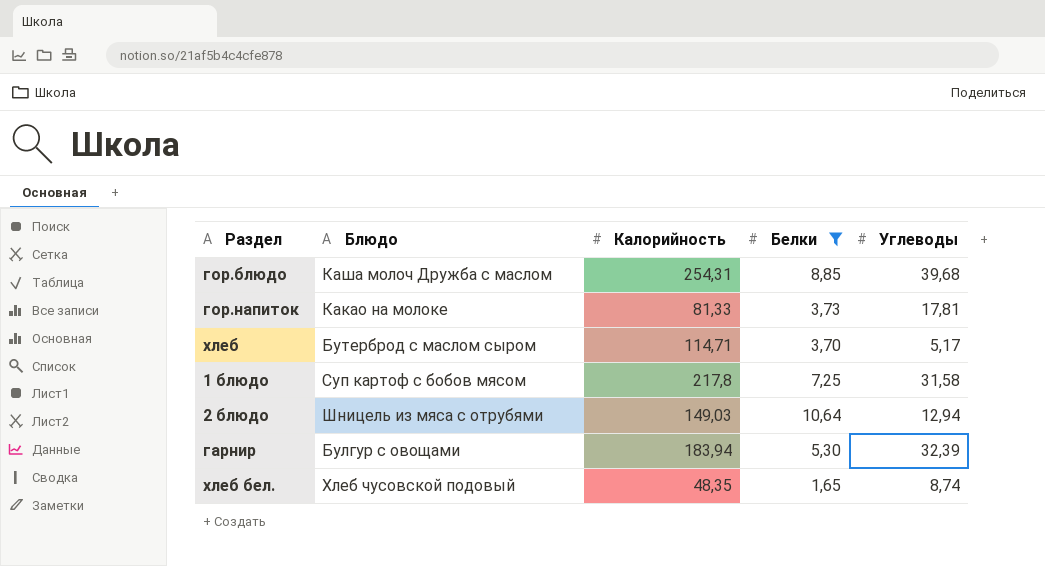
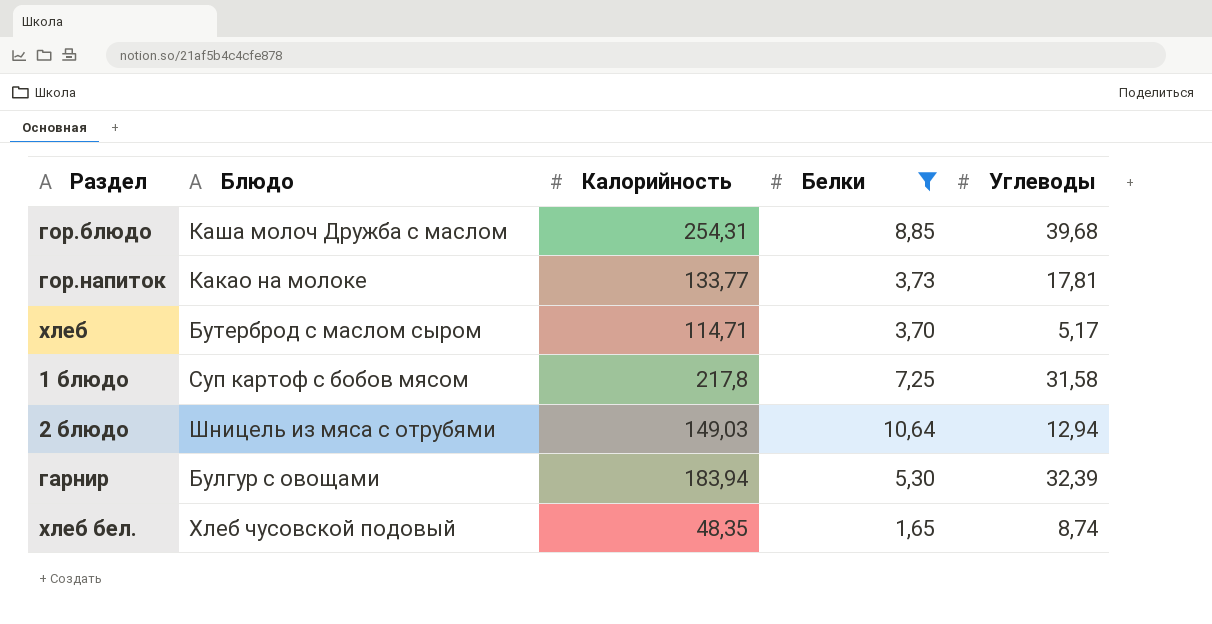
гор.напиток | Калорийность: 81,33 -> 133,77

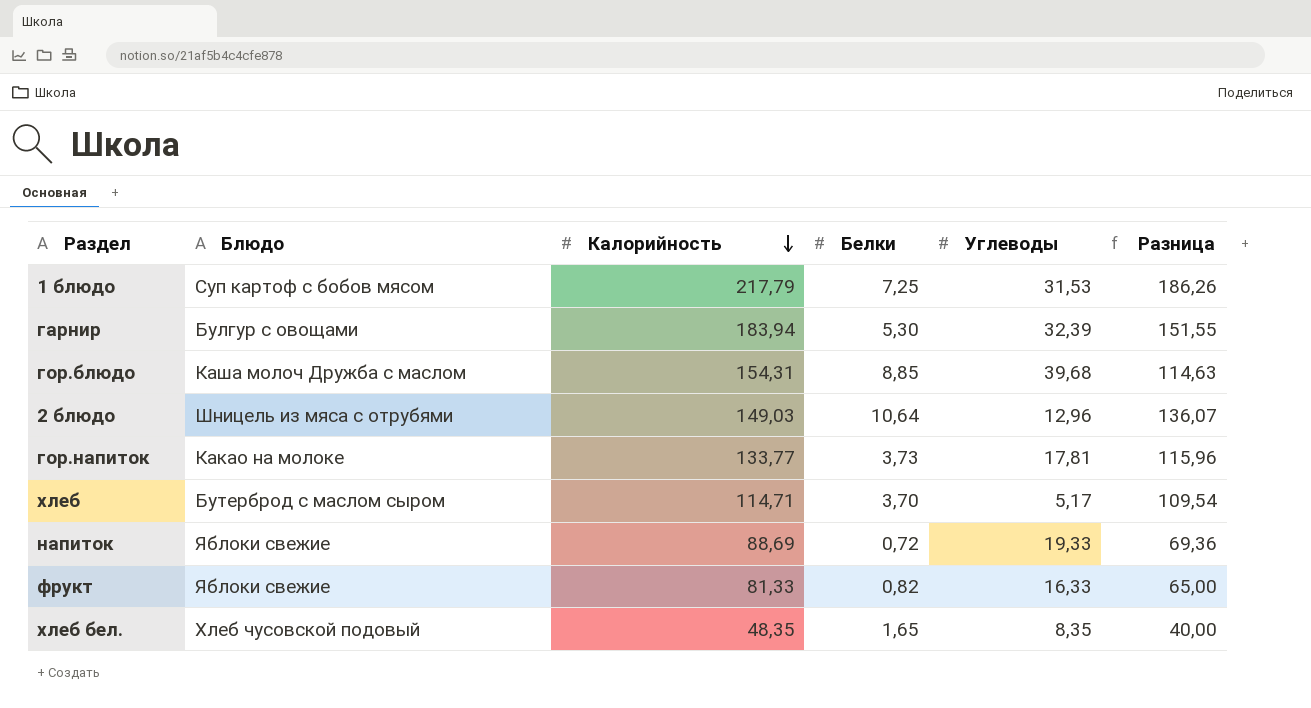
filter: Белки >= 1,65 -> none
row order: none -> Калорийность descending
column Разница | formula: none -> [Калорийность] - [Углеводы]
1 блюдо | Калорийность: 217,8 -> 217,79
1 блюдо | Углеводы: 31,58 -> 31,53
гор.блюдо | Калорийность: 254,31 -> 154,31
2 блюдо | Углеводы: 12,94 -> 12,96
хлеб бел. | Углеводы: 8,74 -> 8,35

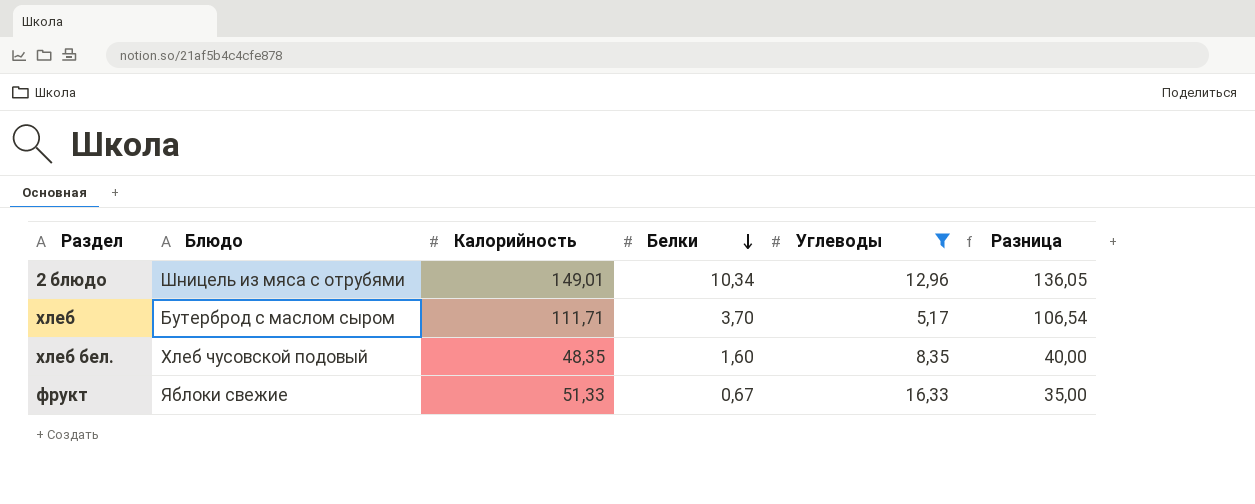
filter: none -> Углеводы <= 16,33
row order: Калорийность descending -> Белки descending
2 блюдо | Калорийность: 149,03 -> 149,01
2 блюдо | Белки: 10,64 -> 10,34
2 блюдо | Разница: 136,07 -> 136,05
хлеб | Калорийность: 114,71 -> 111,71
хлеб | Разница: 109,54 -> 106,54
хлеб бел. | Белки: 1,65 -> 1,60
фрукт | Калорийность: 81,33 -> 51,33
фрукт | Белки: 0,82 -> 0,67
фрукт | Разница: 65,00 -> 35,00

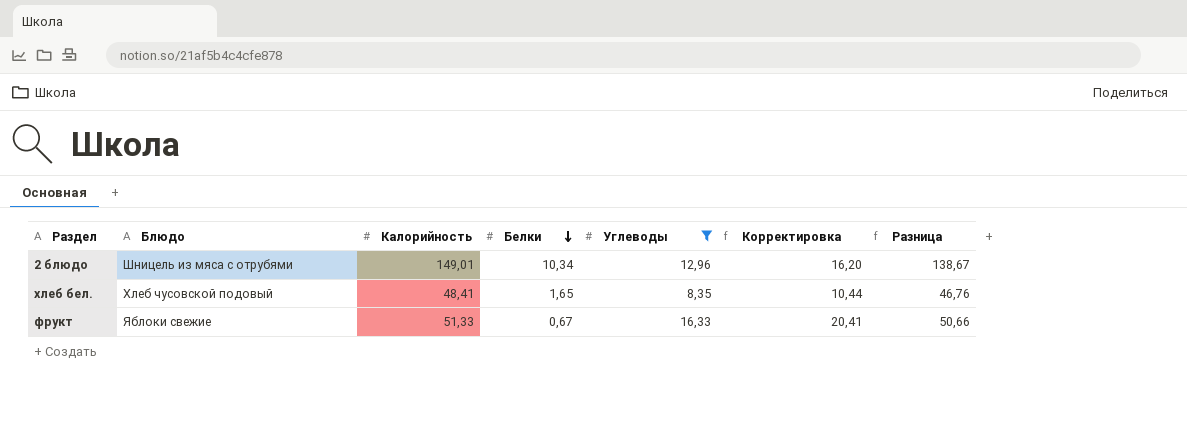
column Корректировка | formula: none -> [Углеводы] * 1,25
column Разница | formula: [Калорийность] - [Углеводы] -> [Калорийность] - [Белки]
row хлеб: Бутерброд с маслом сыром | 111,71 | 3,70 | 5,17 | 106,54 -> none
хлеб бел. | Калорийность: 48,35 -> 48,41
хлеб бел. | Белки: 1,60 -> 1,65

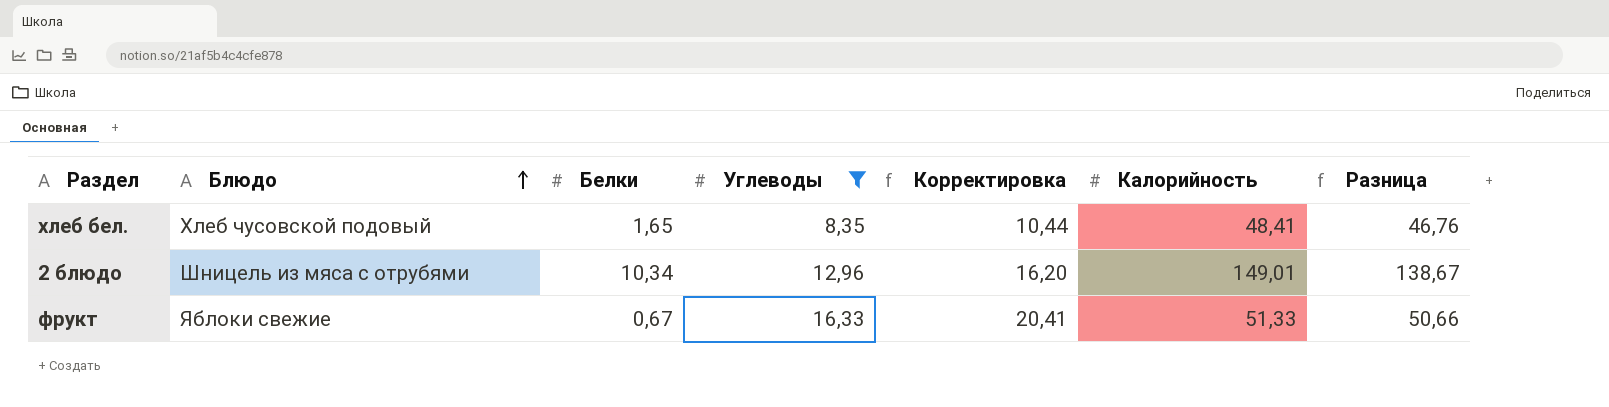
row order: Белки descending -> Блюдо ascending
column Калорийность | position: 3 -> 6

